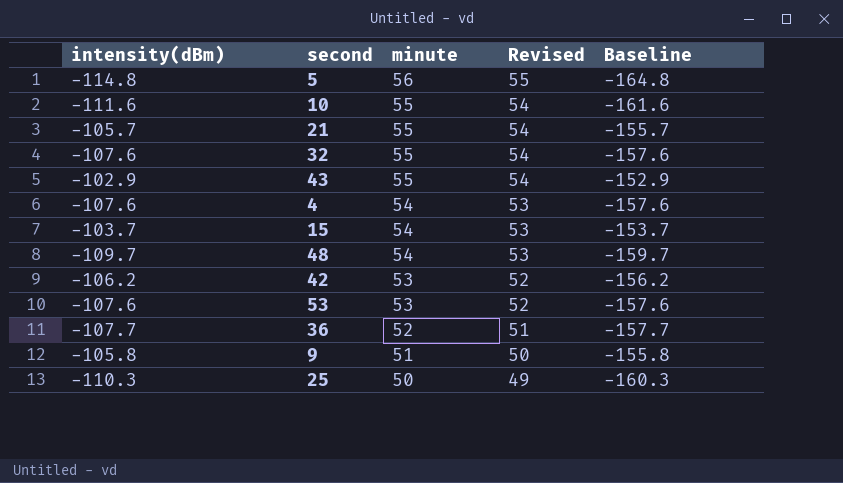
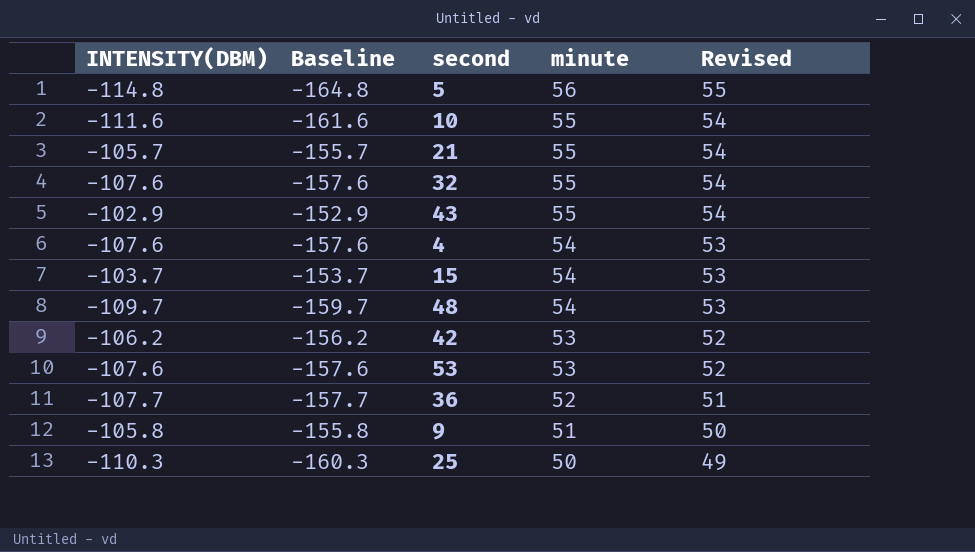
column name: intensity(dBm) -> INTENSITY(DBM)
column Baseline | position: 5 -> 2

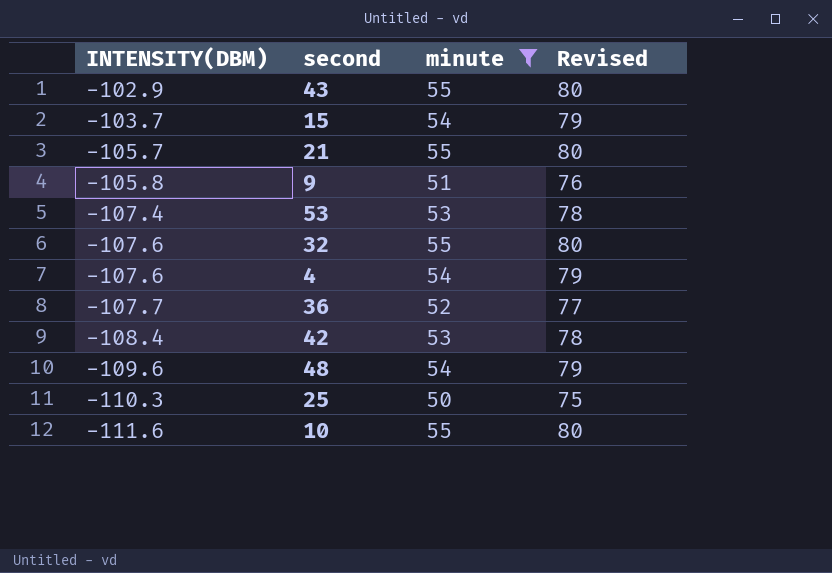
filter: none -> minute != 56
row order: minute descending -> INTENSITY(DBM) descending
column Baseline | formula: [INTENSITY(DBM)] - 50 -> none
column Revised | formula: [minute] - 1 -> [minute] + 25
53 | INTENSITY(DBM): -107.6 -> -107.4
42 | INTENSITY(DBM): -106.2 -> -108.4
48 | INTENSITY(DBM): -109.7 -> -109.6

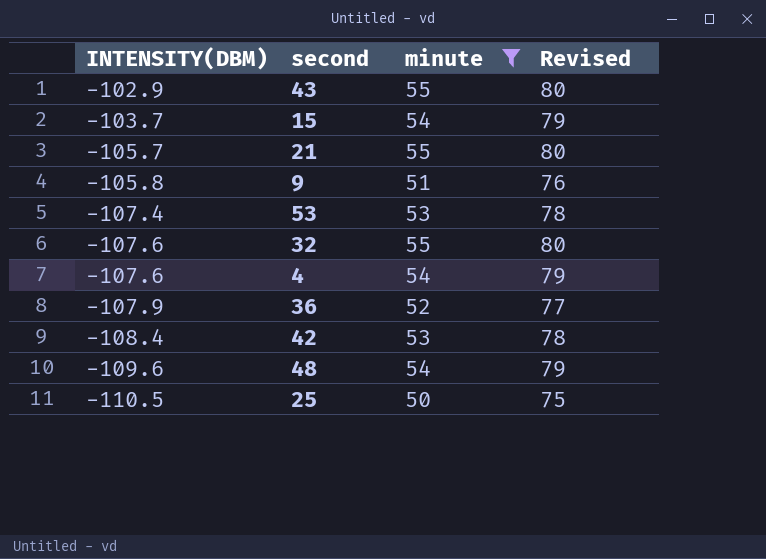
row 10: -111.6 | 55 | 80 -> none
36 | INTENSITY(DBM): -107.7 -> -107.9
25 | INTENSITY(DBM): -110.3 -> -110.5

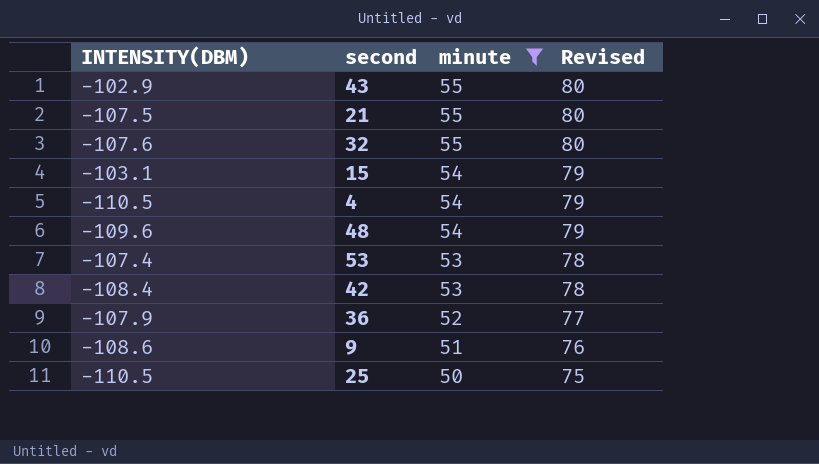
row order: INTENSITY(DBM) descending -> minute descending
21 | INTENSITY(DBM): -105.7 -> -107.5
15 | INTENSITY(DBM): -103.7 -> -103.1
4 | INTENSITY(DBM): -107.6 -> -110.5
9 | INTENSITY(DBM): -105.8 -> -108.6

